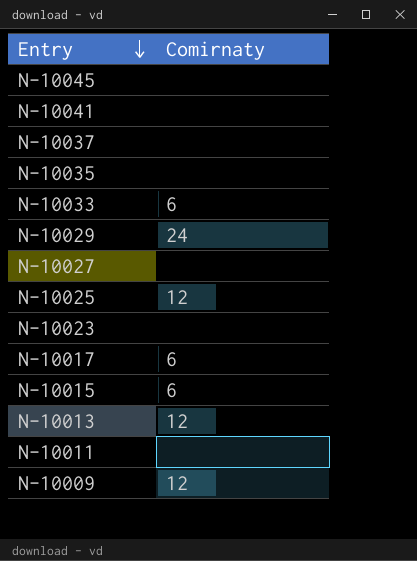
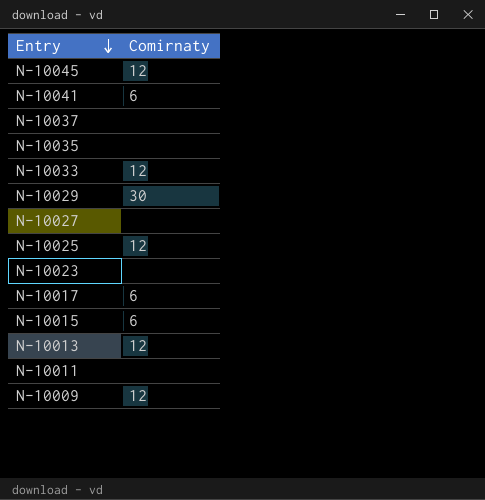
N-10045 | Comirnaty: none -> 12
N-10041 | Comirnaty: none -> 6
N-10033 | Comirnaty: 6 -> 12
N-10029 | Comirnaty: 24 -> 30

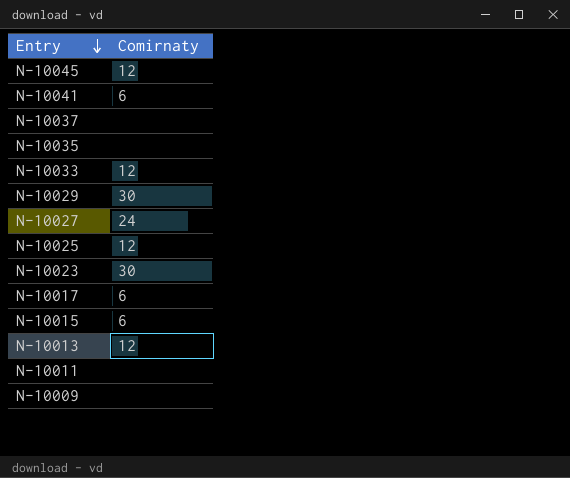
N-10027 | Comirnaty: none -> 24
N-10023 | Comirnaty: none -> 30
N-10009 | Comirnaty: 12 -> none

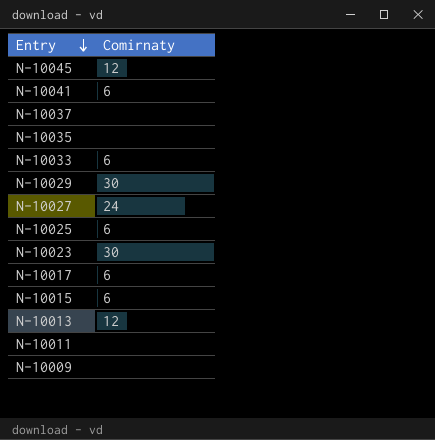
N-10033 | Comirnaty: 12 -> 6
N-10025 | Comirnaty: 12 -> 6

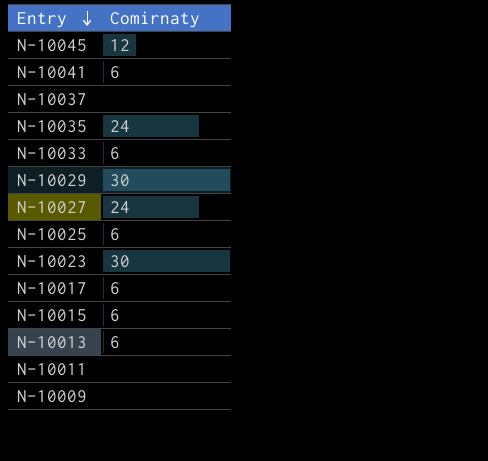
N-10035 | Comirnaty: none -> 24
N-10013 | Comirnaty: 12 -> 6

